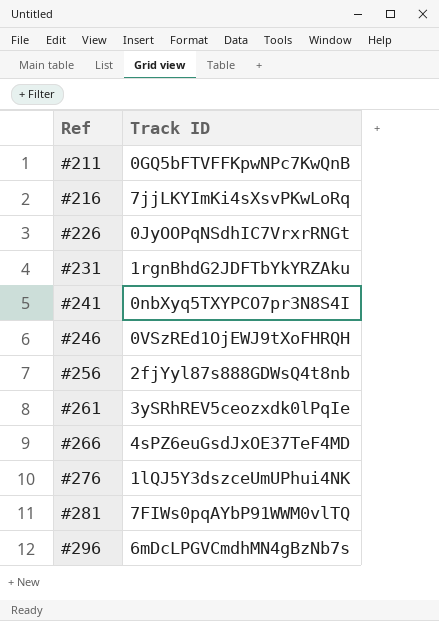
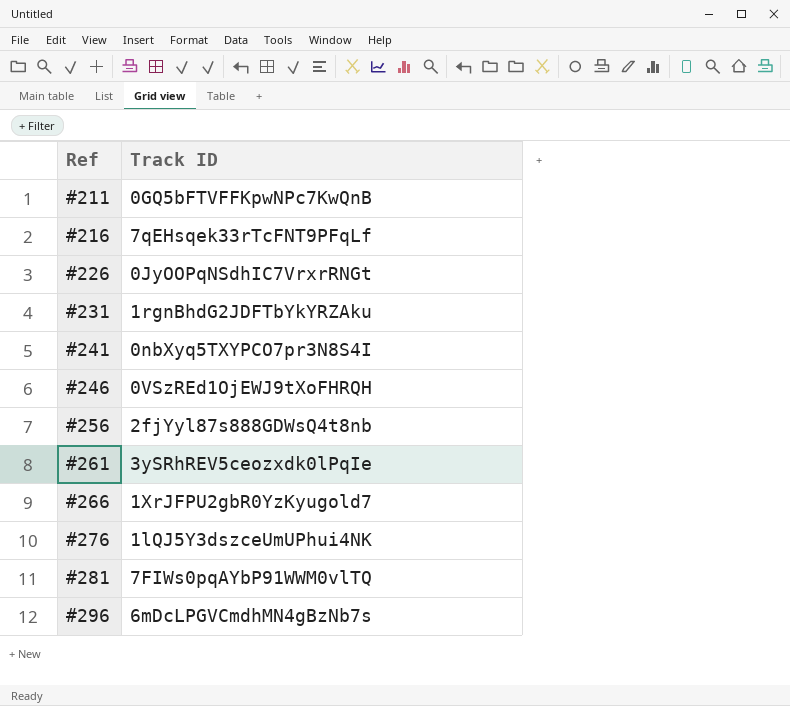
#216 | Track ID: 7jjLKYImKi4sXsvPKwLoRq -> 7qEHsqek33rTcFNT9PFqLf
#266 | Track ID: 4sPZ6euGsdJxOE37TeF4MD -> 1XrJFPU2gbR0YzKyugold7

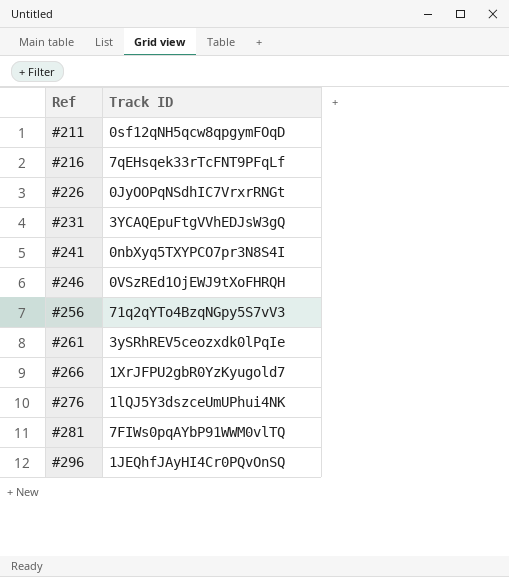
#211 | Track ID: 0GQ5bFTVFFKpwNPc7KwQnB -> 0sf12qNH5qcw8qpgymFOqD
#231 | Track ID: 1rgnBhdG2JDFTbYkYRZAku -> 3YCAQEpuFtgVVhEDJsW3gQ
#256 | Track ID: 2fjYyl87s888GDWsQ4t8nb -> 71q2qYTo4BzqNGpy5S7vV3
#296 | Track ID: 6mDcLPGVCmdhMN4gBzNb7s -> 1JEQhfJAyHI4Cr0PQvOnSQ

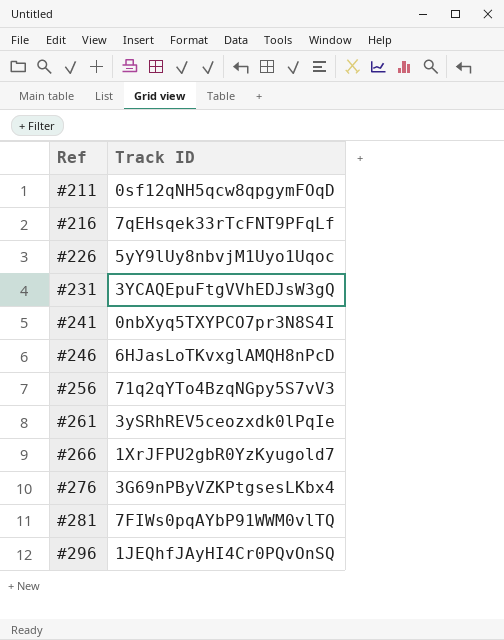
#226 | Track ID: 0JyOOPqNSdhIC7VrxrRNGt -> 5yY9lUy8nbvjM1Uyo1Uqoc
#246 | Track ID: 0VSzREd1OjEWJ9tXoFHRQH -> 6HJasLoTKvxglAMQH8nPcD
#276 | Track ID: 1lQJ5Y3dszceUmUPhui4NK -> 3G69nPByVZKPtgsesLKbx4

